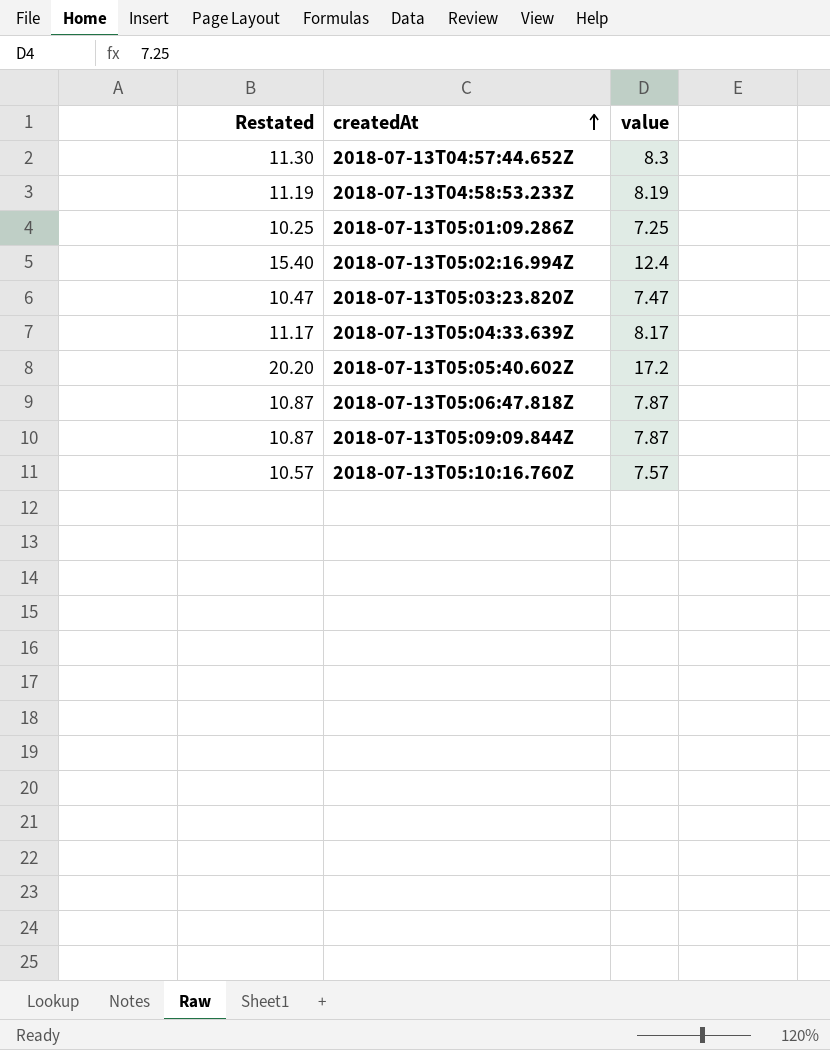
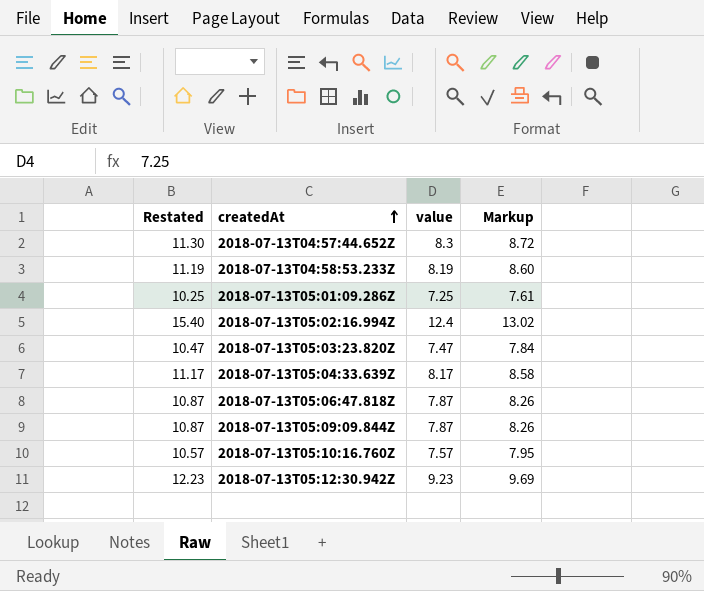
column Markup | formula: none -> [value] * 1.05
row 2018-07-13T05:05:40.602Z: 20.20 | 17.2 -> none
row 2018-07-13T05:12:30.942Z: none -> 12.23 | 9.23 | 9.69

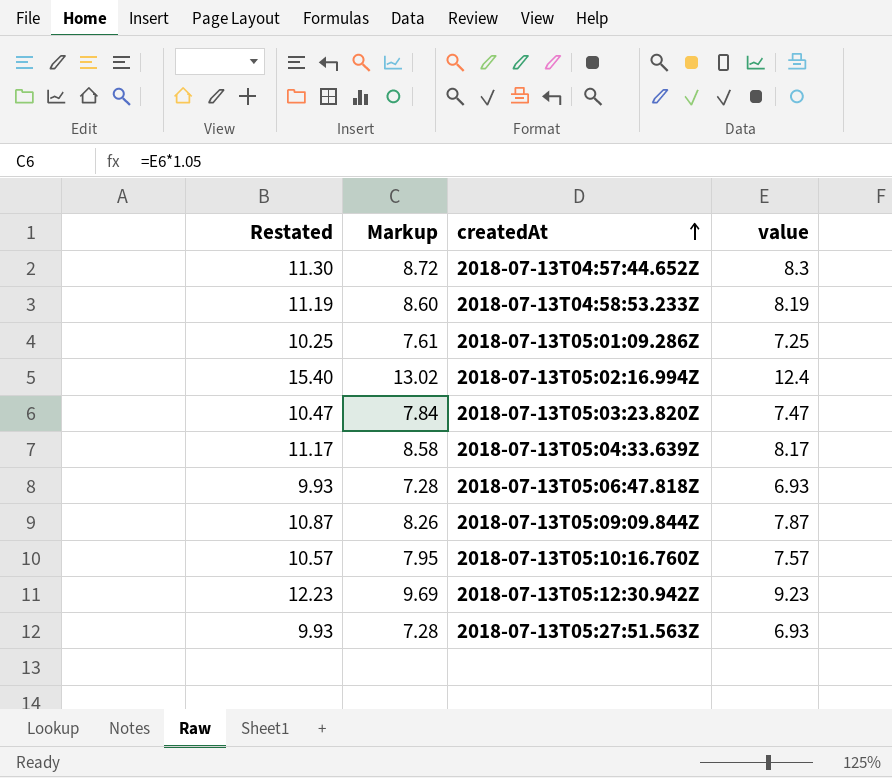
column Markup | position: 4 -> 2
2018-07-13T05:06:47.818Z | Restated: 10.87 -> 9.93
2018-07-13T05:06:47.818Z | Markup: 8.26 -> 7.28
2018-07-13T05:06:47.818Z | value: 7.87 -> 6.93
row 2018-07-13T05:27:51.563Z: none -> 9.93 | 7.28 | 6.93

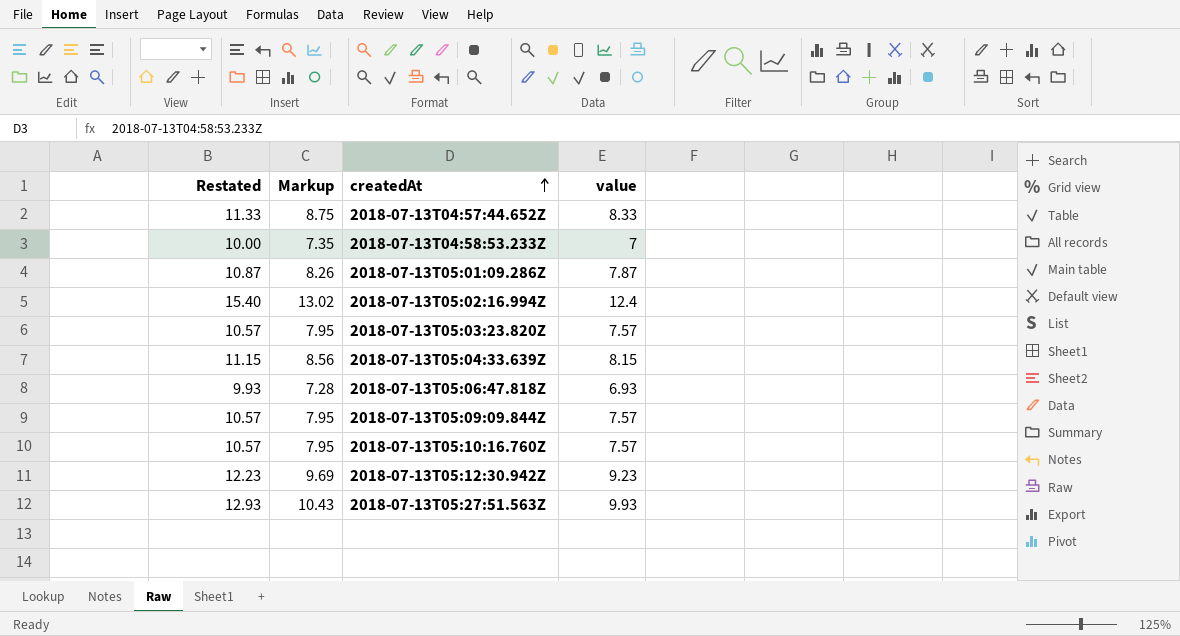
2018-07-13T04:57:44.652Z | Restated: 11.30 -> 11.33
2018-07-13T04:57:44.652Z | Markup: 8.72 -> 8.75
2018-07-13T04:57:44.652Z | value: 8.3 -> 8.33
2018-07-13T04:58:53.233Z | Restated: 11.19 -> 10.00
2018-07-13T04:58:53.233Z | Markup: 8.60 -> 7.35
2018-07-13T04:58:53.233Z | value: 8.19 -> 7
2018-07-13T05:01:09.286Z | Restated: 10.25 -> 10.87
2018-07-13T05:01:09.286Z | Markup: 7.61 -> 8.26
2018-07-13T05:01:09.286Z | value: 7.25 -> 7.87
2018-07-13T05:03:23.820Z | Restated: 10.47 -> 10.57
2018-07-13T05:03:23.820Z | Markup: 7.84 -> 7.95
2018-07-13T05:03:23.820Z | value: 7.47 -> 7.57
2018-07-13T05:04:33.639Z | Restated: 11.17 -> 11.15
2018-07-13T05:04:33.639Z | Markup: 8.58 -> 8.56
2018-07-13T05:04:33.639Z | value: 8.17 -> 8.15
2018-07-13T05:09:09.844Z | Restated: 10.87 -> 10.57
2018-07-13T05:09:09.844Z | Markup: 8.26 -> 7.95
2018-07-13T05:09:09.844Z | value: 7.87 -> 7.57
2018-07-13T05:27:51.563Z | Restated: 9.93 -> 12.93
2018-07-13T05:27:51.563Z | Markup: 7.28 -> 10.43
2018-07-13T05:27:51.563Z | value: 6.93 -> 9.93

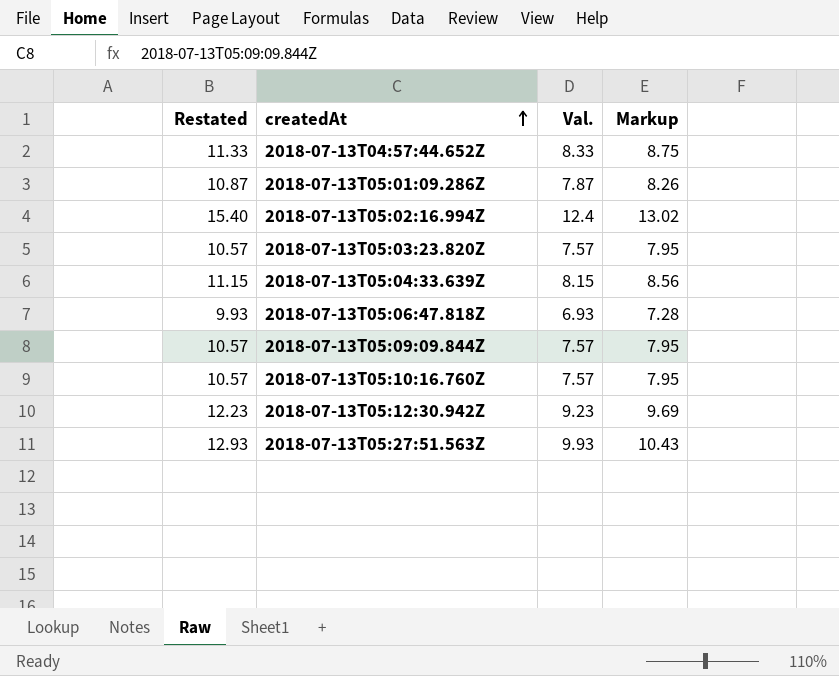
column name: value -> Val.
column Markup | position: 2 -> 4
row 2018-07-13T04:58:53.233Z: 10.00 | 7.35 | 7 -> none

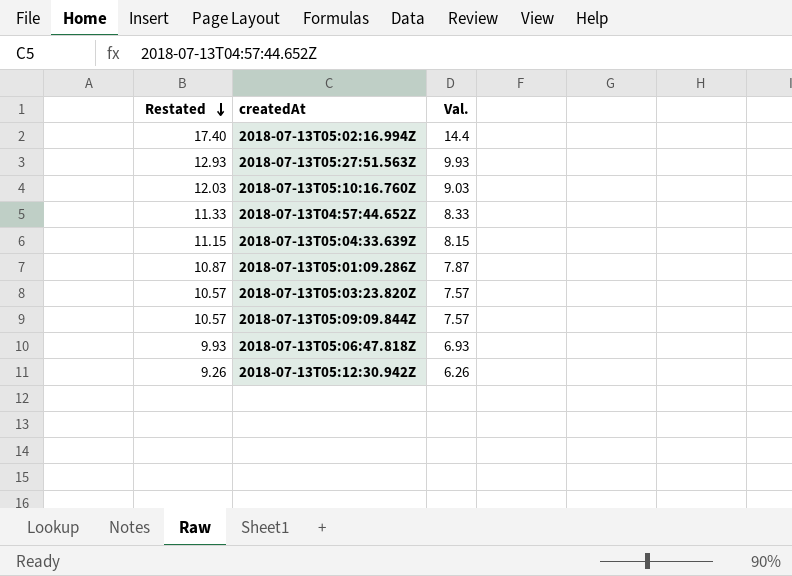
row order: createdAt ascending -> Restated descending
column Markup | formula: [Val.] * 1.05 -> none
2018-07-13T05:02:16.994Z | Restated: 15.40 -> 17.40
2018-07-13T05:02:16.994Z | Val.: 12.4 -> 14.4
2018-07-13T05:10:16.760Z | Restated: 10.57 -> 12.03
2018-07-13T05:10:16.760Z | Val.: 7.57 -> 9.03
2018-07-13T05:12:30.942Z | Restated: 12.23 -> 9.26
2018-07-13T05:12:30.942Z | Val.: 9.23 -> 6.26

